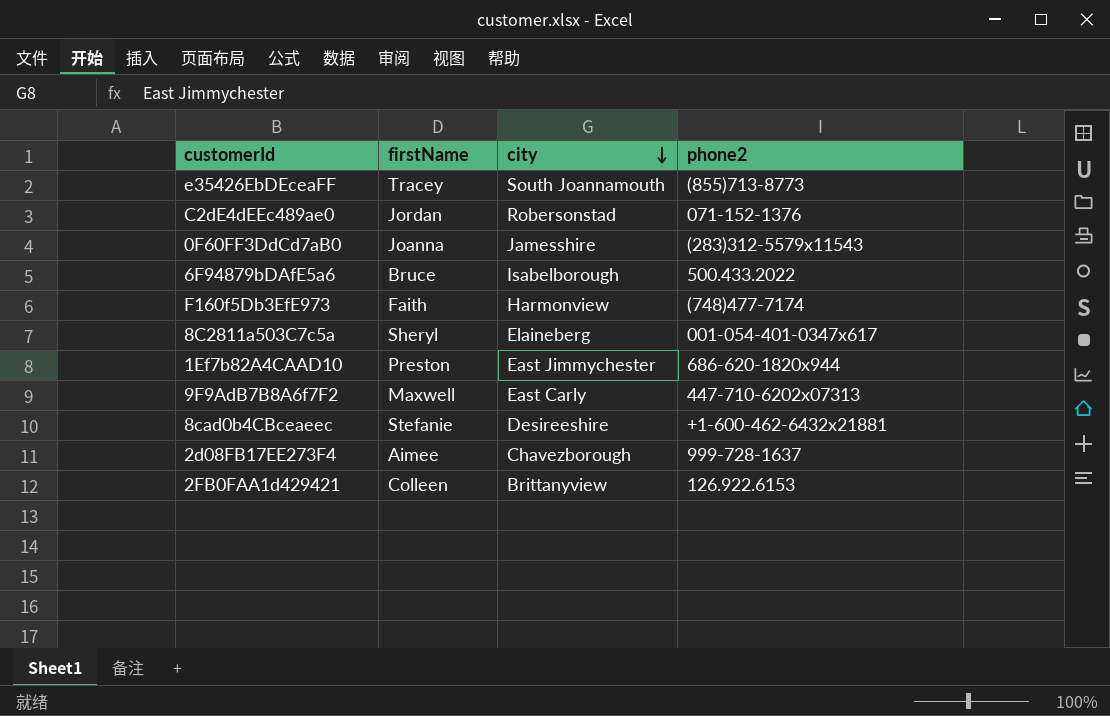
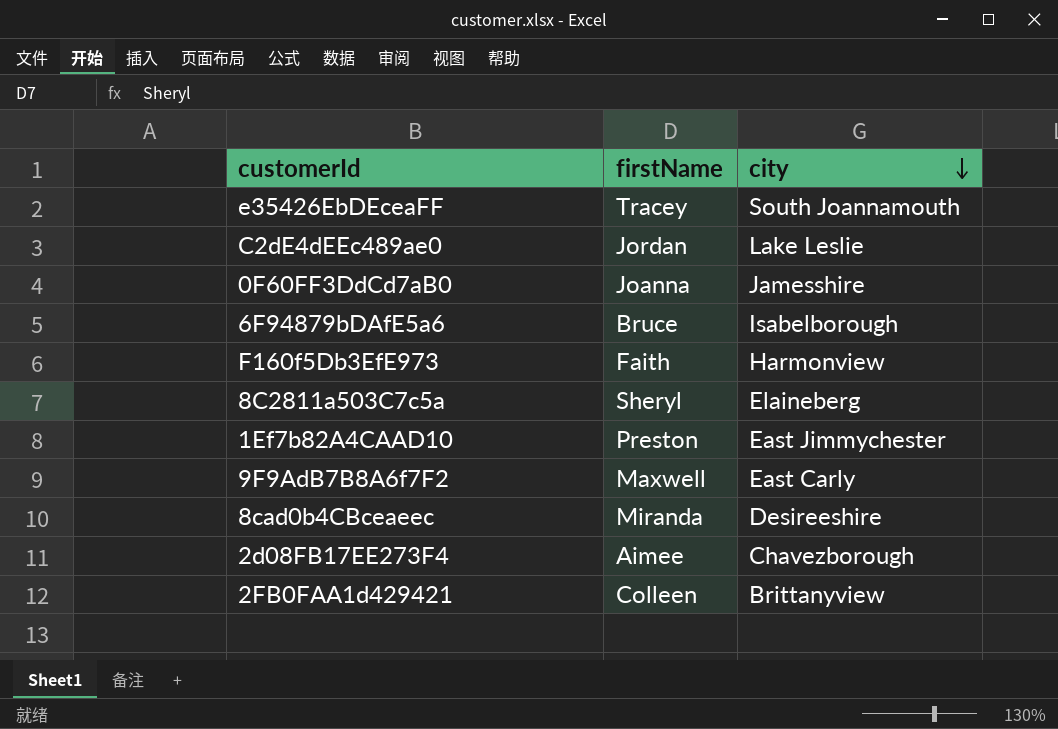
column phone2 | position: 4 -> none
C2dE4dEEc489ae0 | city: Robersonstad -> Lake Leslie
8cad0b4CBceaeec | firstName: Stefanie -> Miranda

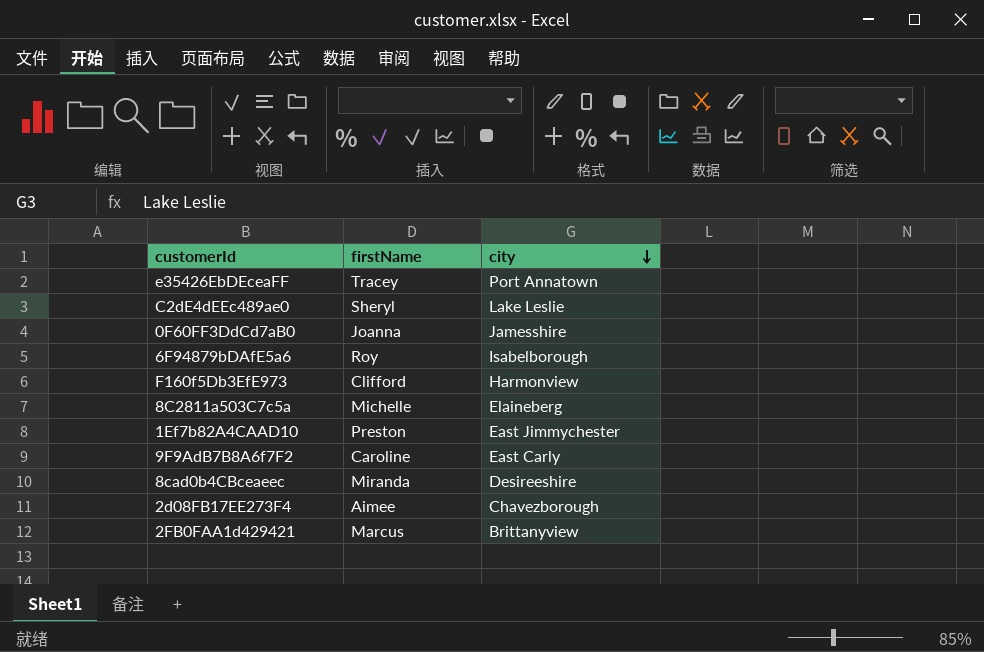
e35426EbDEceaFF | city: South Joannamouth -> Port Annatown
C2dE4dEEc489ae0 | firstName: Jordan -> Sheryl
6F94879bDAfE5a6 | firstName: Bruce -> Roy
F160f5Db3EfE973 | firstName: Faith -> Clifford
8C2811a503C7c5a | firstName: Sheryl -> Michelle
9F9AdB7B8A6f7F2 | firstName: Maxwell -> Caroline
2FB0FAA1d429421 | firstName: Colleen -> Marcus

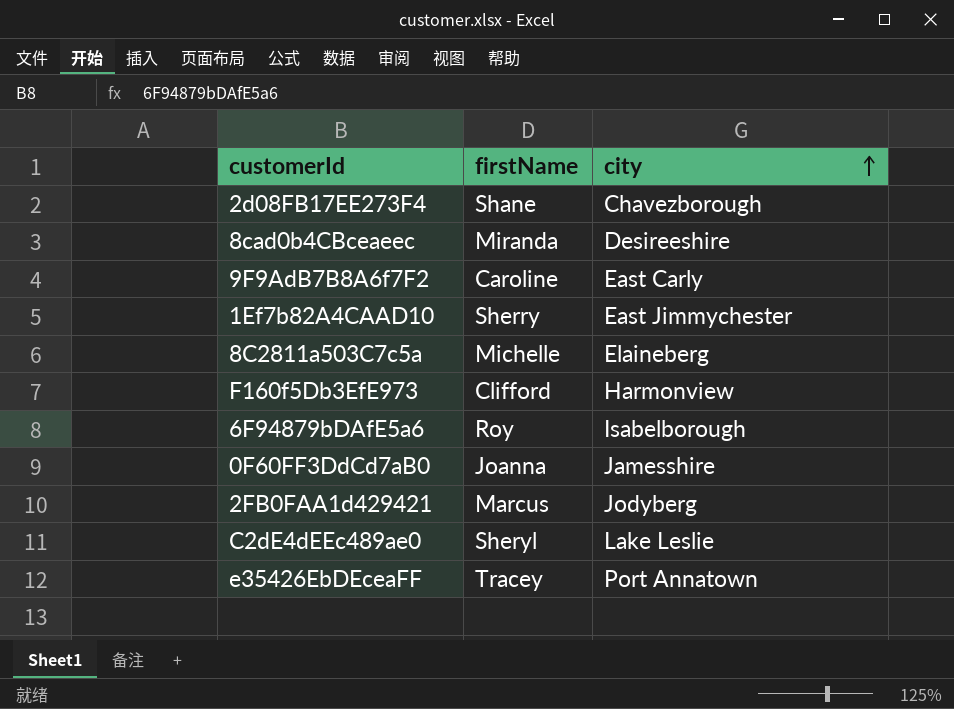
row order: city descending -> city ascending
2d08FB17EE273F4 | firstName: Aimee -> Shane
1Ef7b82A4CAAD10 | firstName: Preston -> Sherry
2FB0FAA1d429421 | city: Brittanyview -> Jodyberg

